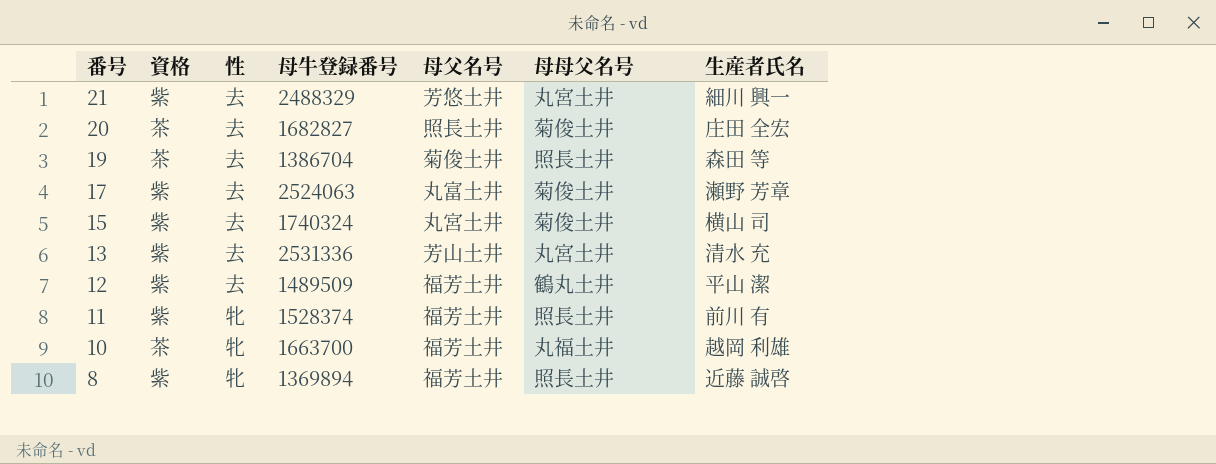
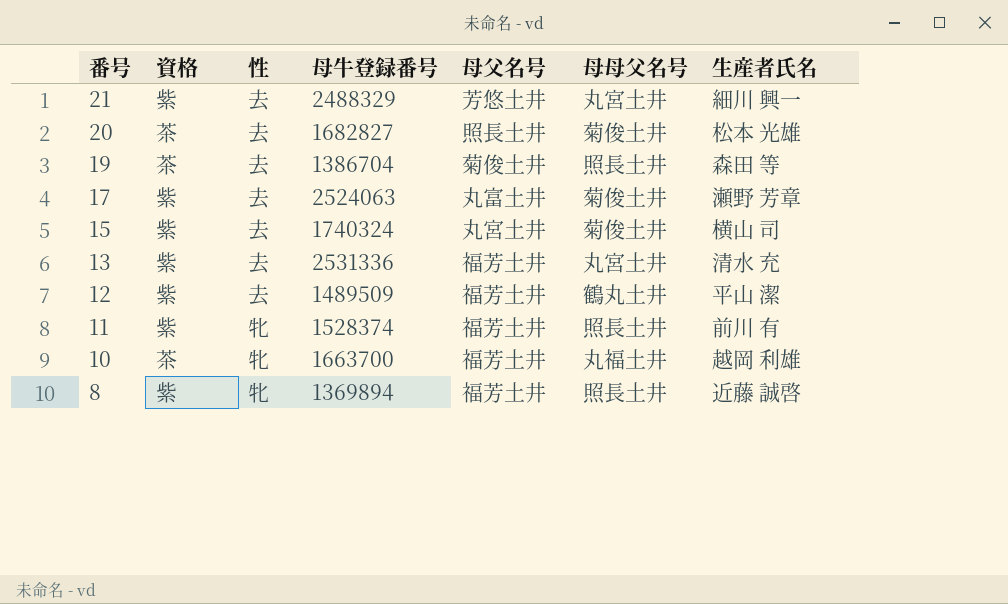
20 | 生産者氏名: 庄田 全宏 -> 松本 光雄
13 | 母父名号: 芳山土井 -> 福芳土井

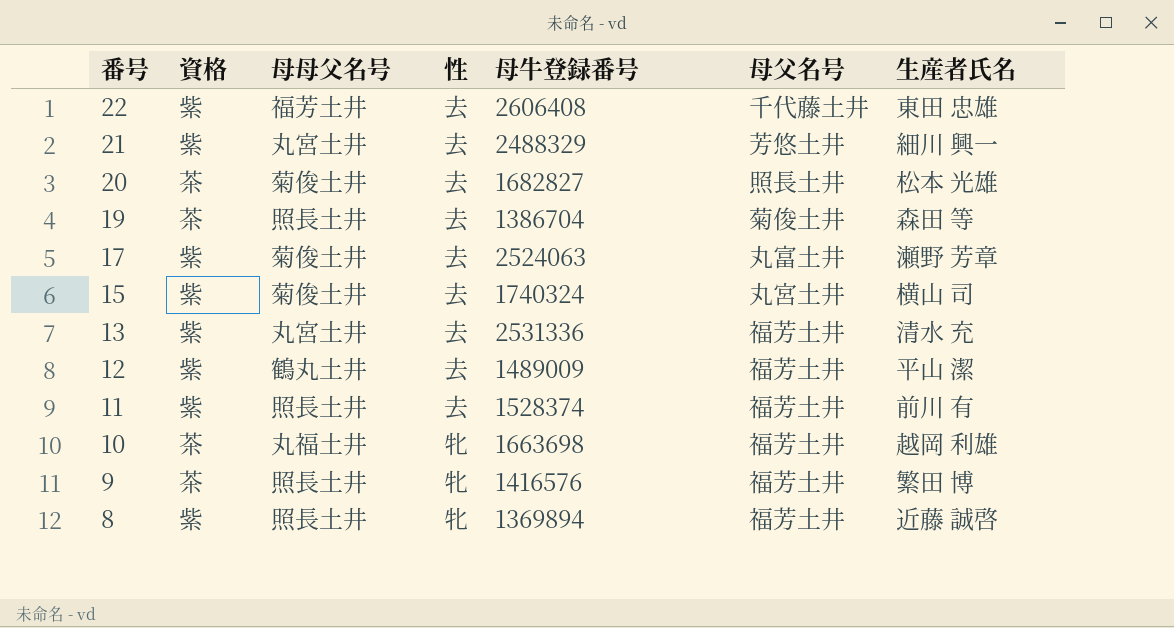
column 母母父名号 | position: 6 -> 3
row 22: none -> 紫 | 福芳土井 | 去 | 2606408 | 千代藤土井 | 東田 忠雄
12 | 母牛登録番号: 1489509 -> 1489009
11 | 性: 牝 -> 去
10 | 母牛登録番号: 1663700 -> 1663698
row 9: none -> 茶 | 照長土井 | 牝 | 1416576 | 福芳土井 | 繁田 博

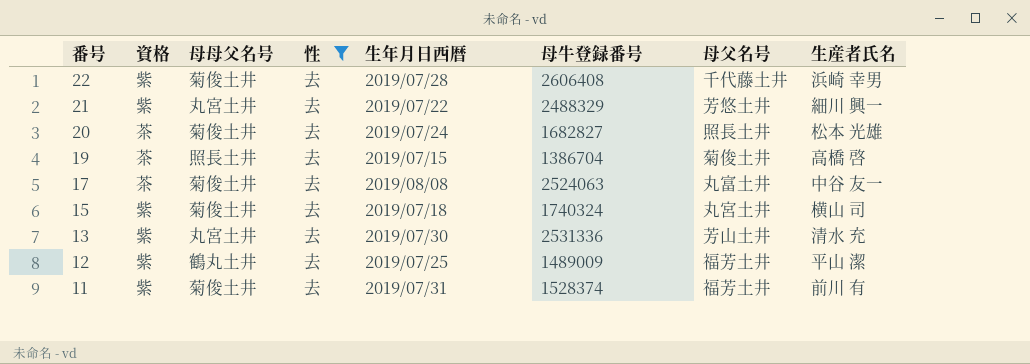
filter: none -> 性 = 去
column 生年月日西暦 | position: none -> 5
22 | 母母父名号: 福芳土井 -> 菊俊土井
22 | 生産者氏名: 東田 忠雄 -> 浜崎 幸男
19 | 生産者氏名: 森田 等 -> 高橋 啓
17 | 資格: 紫 -> 茶
17 | 生産者氏名: 瀬野 芳章 -> 中谷 友一
13 | 母父名号: 福芳土井 -> 芳山土井
11 | 母母父名号: 照長土井 -> 菊俊土井

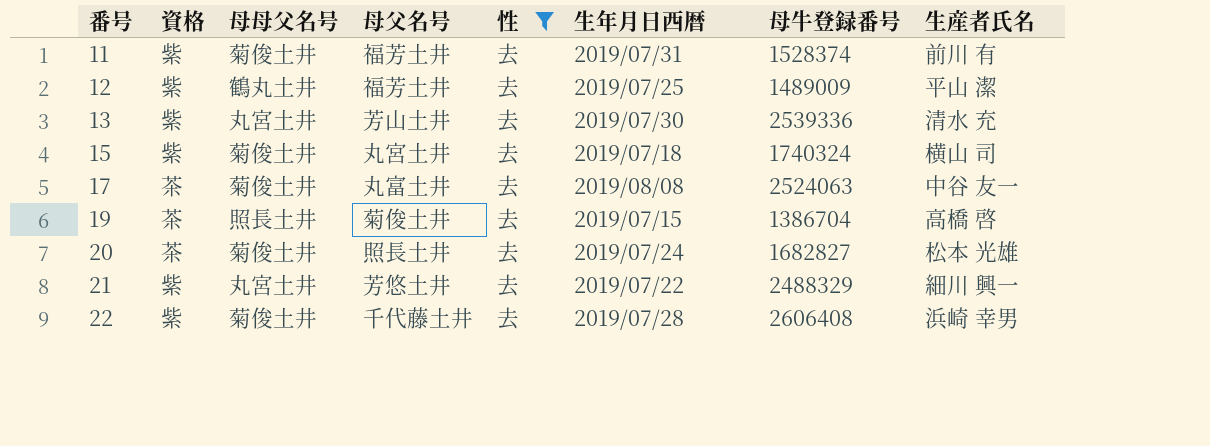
row order: 番号 descending -> 番号 ascending
column 母父名号 | position: 7 -> 4
13 | 母牛登録番号: 2531336 -> 2539336

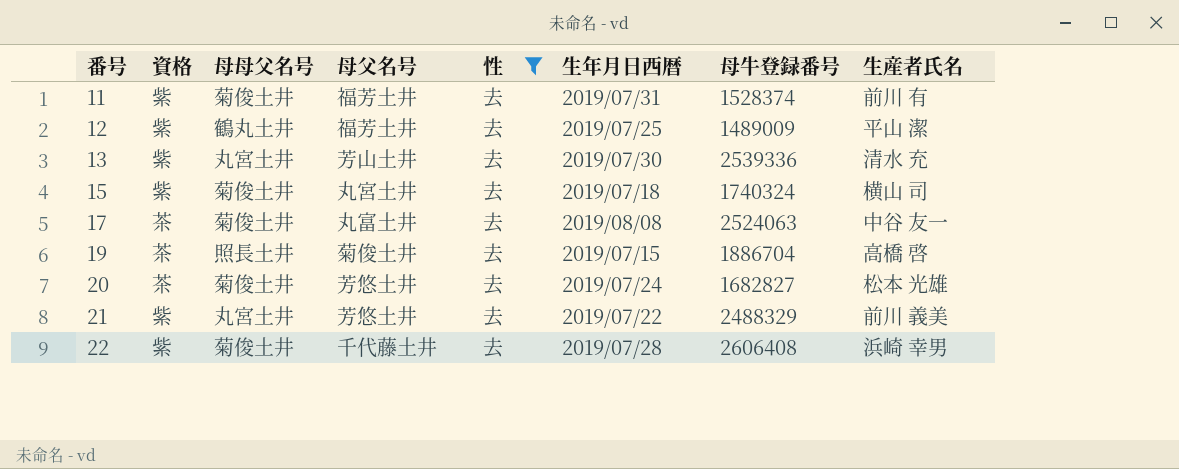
19 | 母牛登録番号: 1386704 -> 1886704
20 | 母父名号: 照長土井 -> 芳悠土井
21 | 生産者氏名: 細川 興一 -> 前川 義美

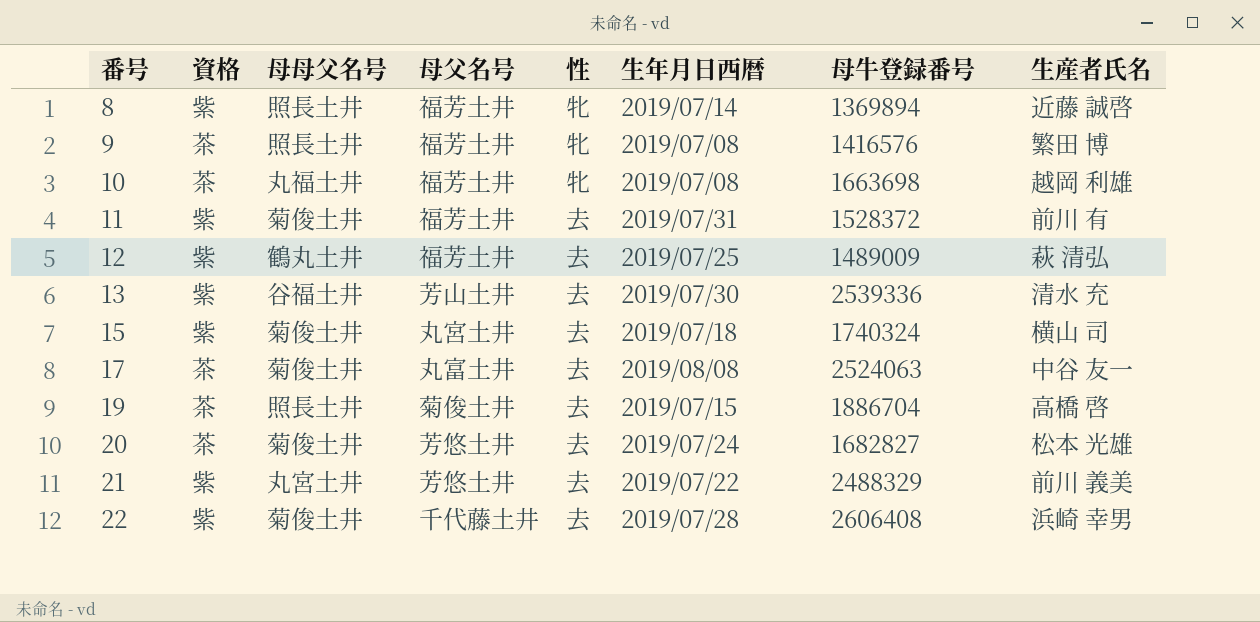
filter: 性 = 去 -> none
11 | 母牛登録番号: 1528374 -> 1528372
12 | 生産者氏名: 平山 潔 -> 萩 清弘
13 | 母母父名号: 丸宮土井 -> 谷福土井

